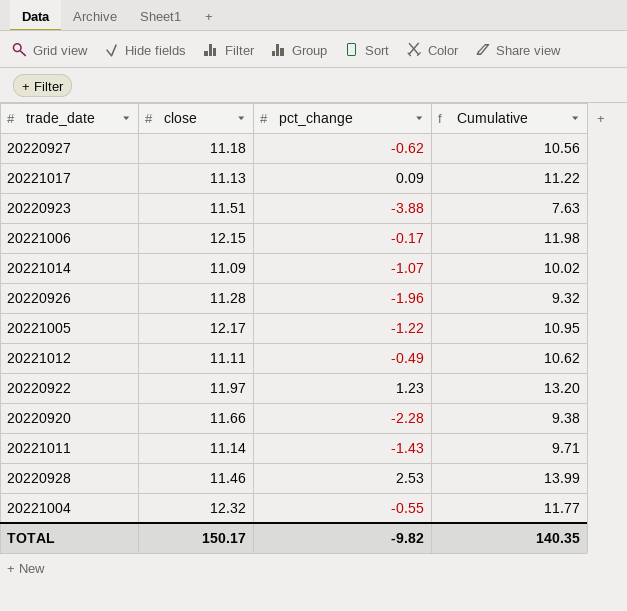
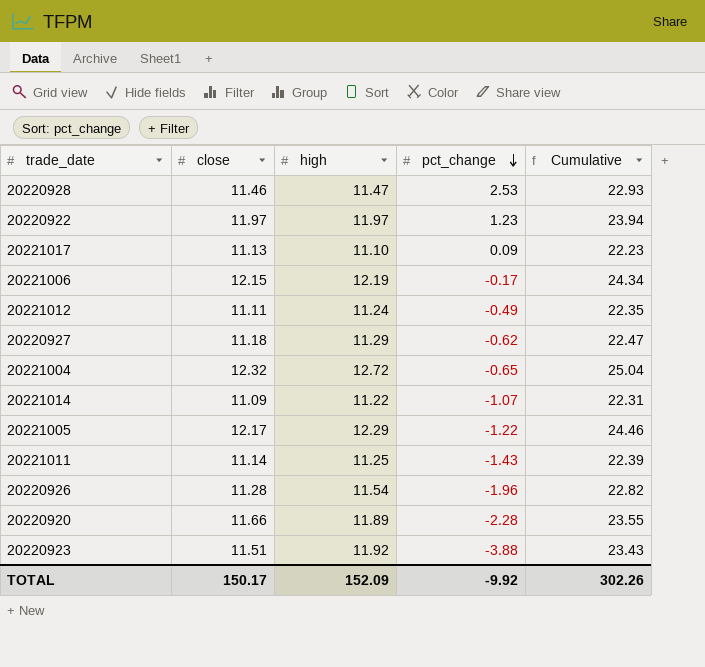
row order: none -> pct_change descending
column high | position: none -> 3
column Cumulative | formula: [close] + [pct_change] -> [close] + [high]
20221004 | pct_change: -0.55 -> -0.65
TOTAL | pct_change: -9.82 -> -9.92
TOTAL | Cumulative: 140.35 -> 302.26

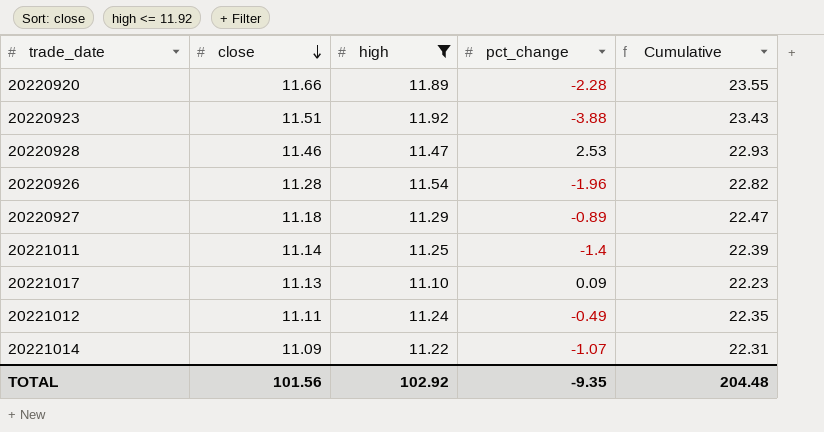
filter: none -> high <= 11.92
row order: pct_change descending -> close descending
20220927 | pct_change: -0.62 -> -0.89
20221011 | pct_change: -1.43 -> -1.4
TOTAL | close: 150.17 -> 101.56
TOTAL | high: 152.09 -> 102.92
TOTAL | pct_change: -9.92 -> -9.35
TOTAL | Cumulative: 302.26 -> 204.48

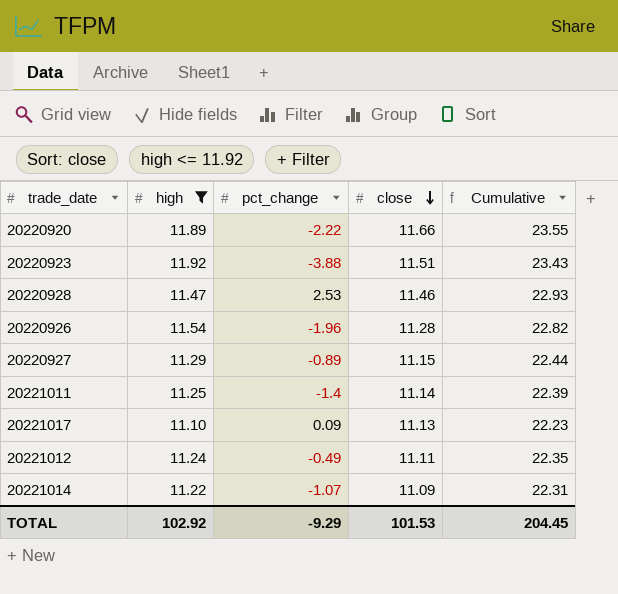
column close | position: 2 -> 4
20220920 | pct_change: -2.28 -> -2.22
20220927 | close: 11.18 -> 11.15
20220927 | Cumulative: 22.47 -> 22.44
TOTAL | pct_change: -9.35 -> -9.29
TOTAL | close: 101.56 -> 101.53
TOTAL | Cumulative: 204.48 -> 204.45

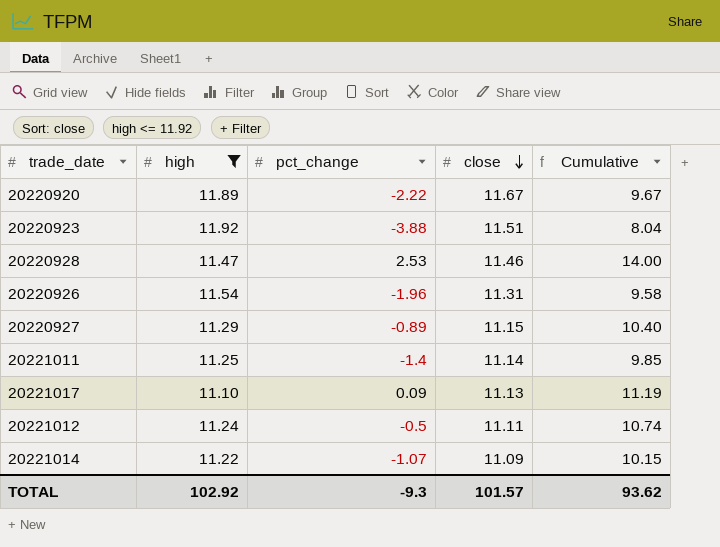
column Cumulative | formula: [high] + [close] -> [high] + [pct_change]
20220920 | close: 11.66 -> 11.67
20220926 | close: 11.28 -> 11.31
20221012 | pct_change: -0.49 -> -0.5
TOTAL | pct_change: -9.29 -> -9.3
TOTAL | close: 101.53 -> 101.57
TOTAL | Cumulative: 204.45 -> 93.62

